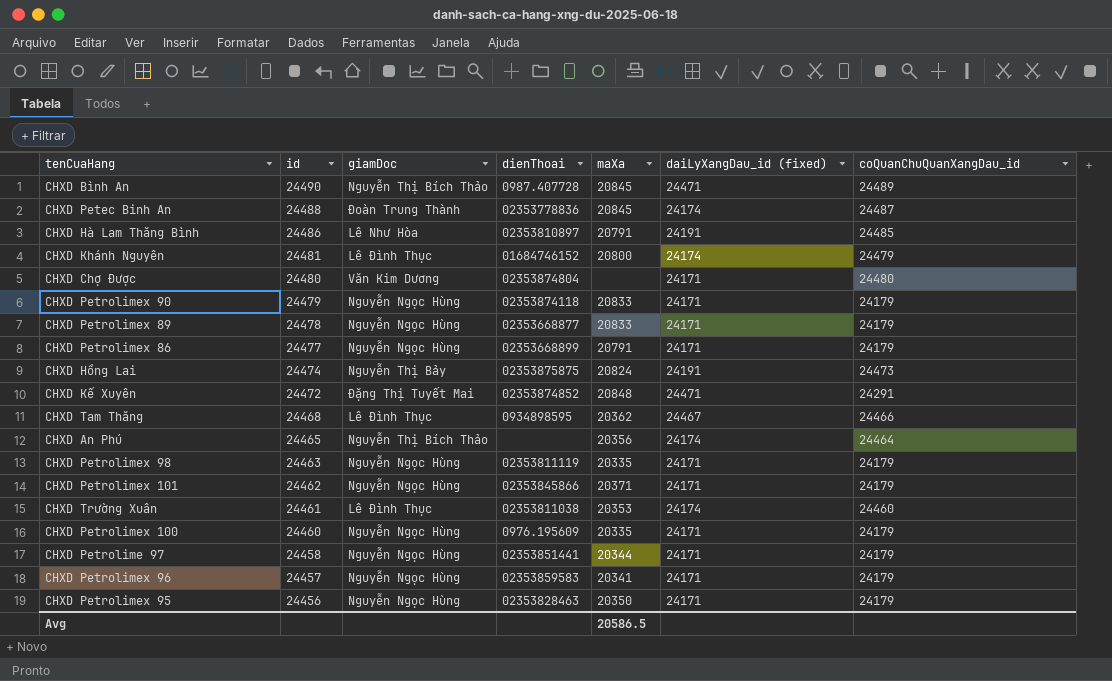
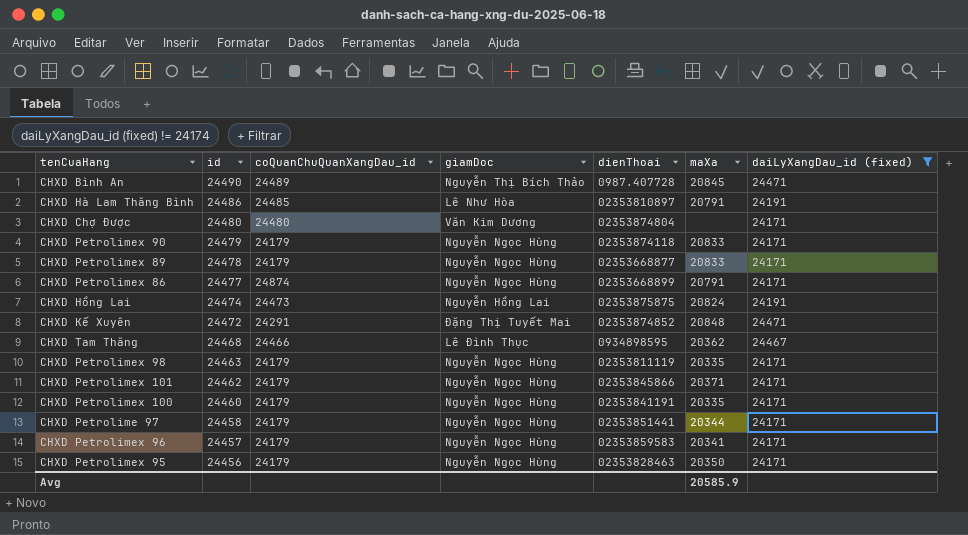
filter: none -> daiLyXangDau_id (fixed) != 24174
column coQuanChuQuanXangDau_id | position: 7 -> 3
CHXD Petrolimex 86 | coQuanChuQuanXangDau_id: 24179 -> 24874
CHXD Hồng Lai | giamDoc: Nguyễn Thị Bảy -> Nguyễn Hồng Lai
CHXD Petrolimex 100 | dienThoai: 0976.195609 -> 02353841191
Avg | maXa: 20586.5 -> 20585.9

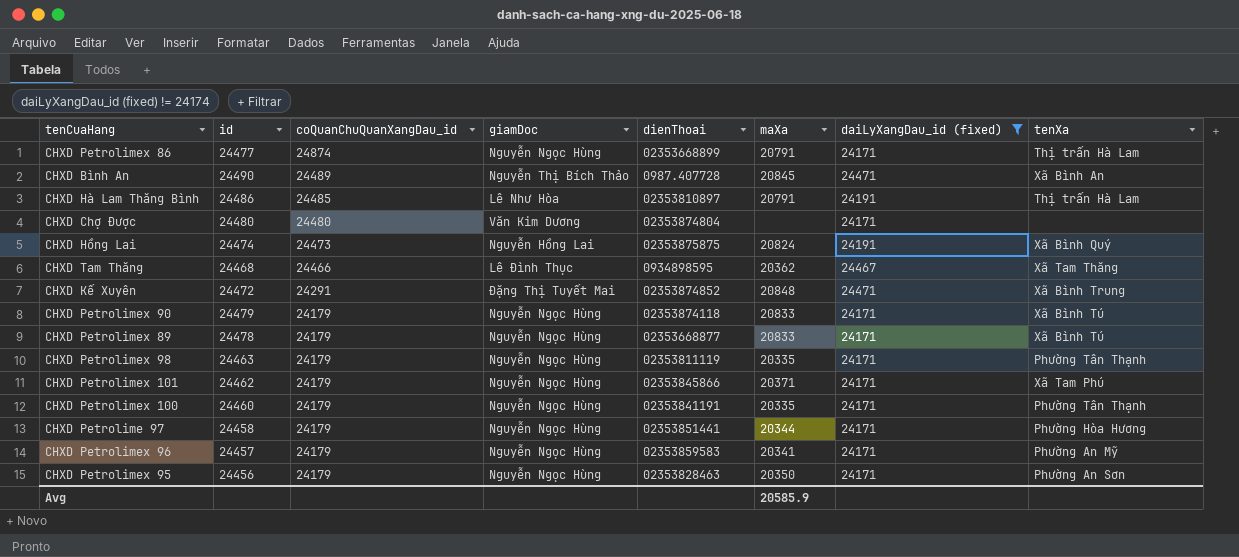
row order: id descending -> coQuanChuQuanXangDau_id descending
column tenXa | position: none -> 8

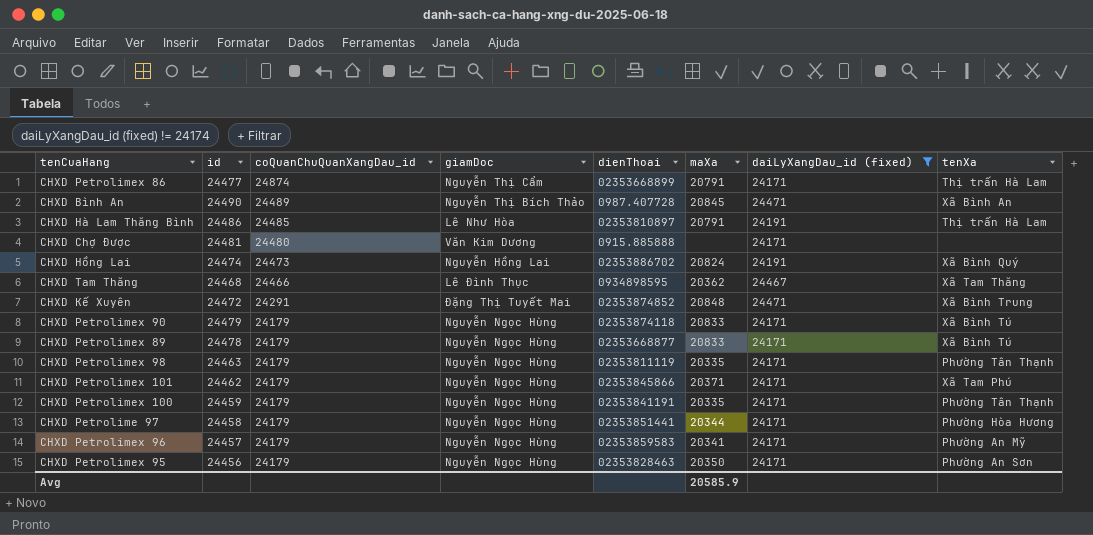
CHXD Petrolimex 86 | giamDoc: Nguyễn Ngọc Hùng -> Nguyễn Thị Cẩm
CHXD Chợ Được | id: 24480 -> 24481
CHXD Chợ Được | dienThoai: 02353874804 -> 0915.885888
CHXD Hồng Lai | dienThoai: 02353875875 -> 02353886702
CHXD Petrolimex 100 | id: 24460 -> 24459

